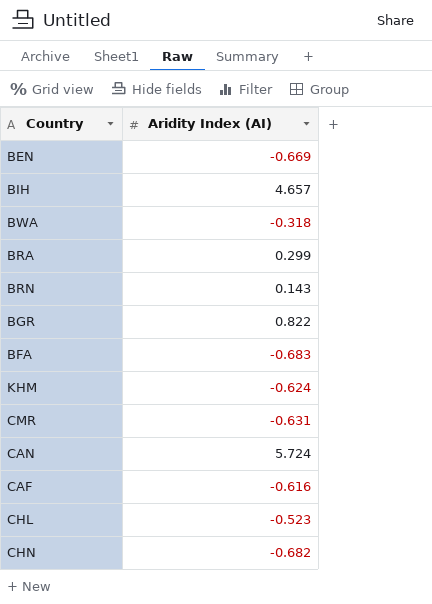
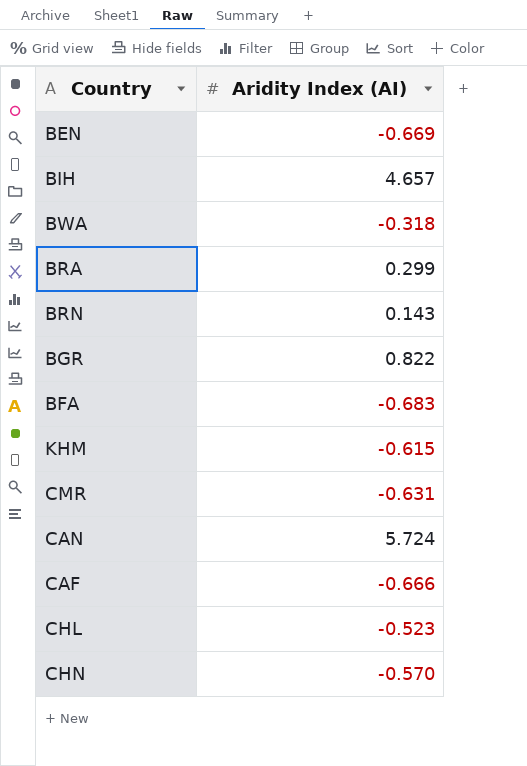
KHM | Aridity Index (AI): -0.624 -> -0.615
CAF | Aridity Index (AI): -0.616 -> -0.666
CHN | Aridity Index (AI): -0.682 -> -0.570

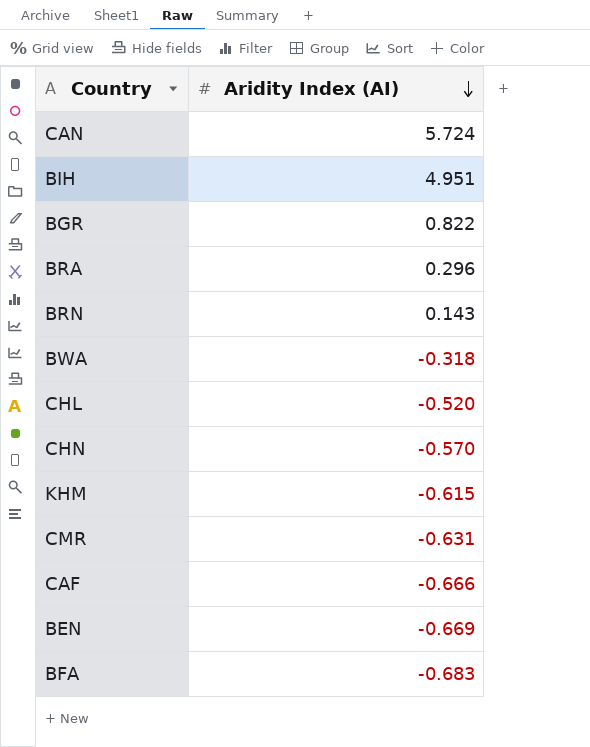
row order: none -> Aridity Index (AI) descending
BIH | Aridity Index (AI): 4.657 -> 4.951
BRA | Aridity Index (AI): 0.299 -> 0.296
CHL | Aridity Index (AI): -0.523 -> -0.520

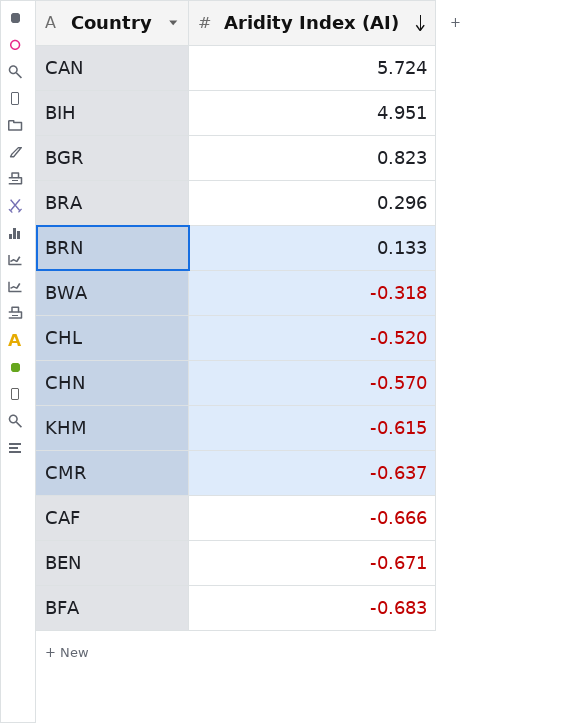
BGR | Aridity Index (AI): 0.822 -> 0.823
BRN | Aridity Index (AI): 0.143 -> 0.133
CMR | Aridity Index (AI): -0.631 -> -0.637
BEN | Aridity Index (AI): -0.669 -> -0.671

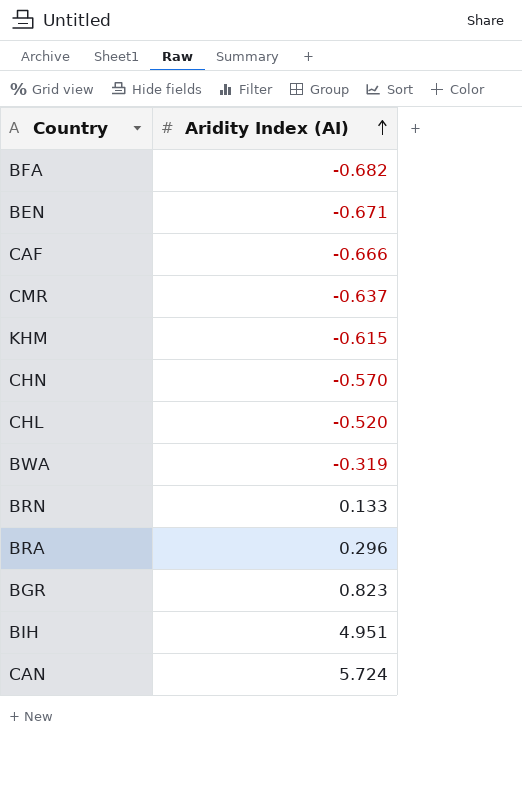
row order: Aridity Index (AI) descending -> Aridity Index (AI) ascending
BFA | Aridity Index (AI): -0.683 -> -0.682
BWA | Aridity Index (AI): -0.318 -> -0.319

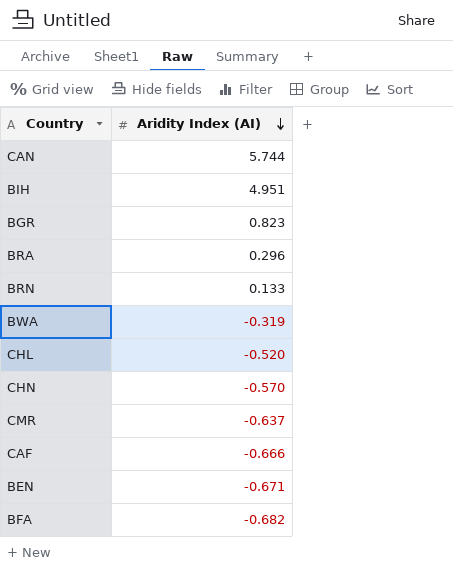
row order: Aridity Index (AI) ascending -> Aridity Index (AI) descending
row KHM: -0.615 -> none
CAN | Aridity Index (AI): 5.724 -> 5.744

